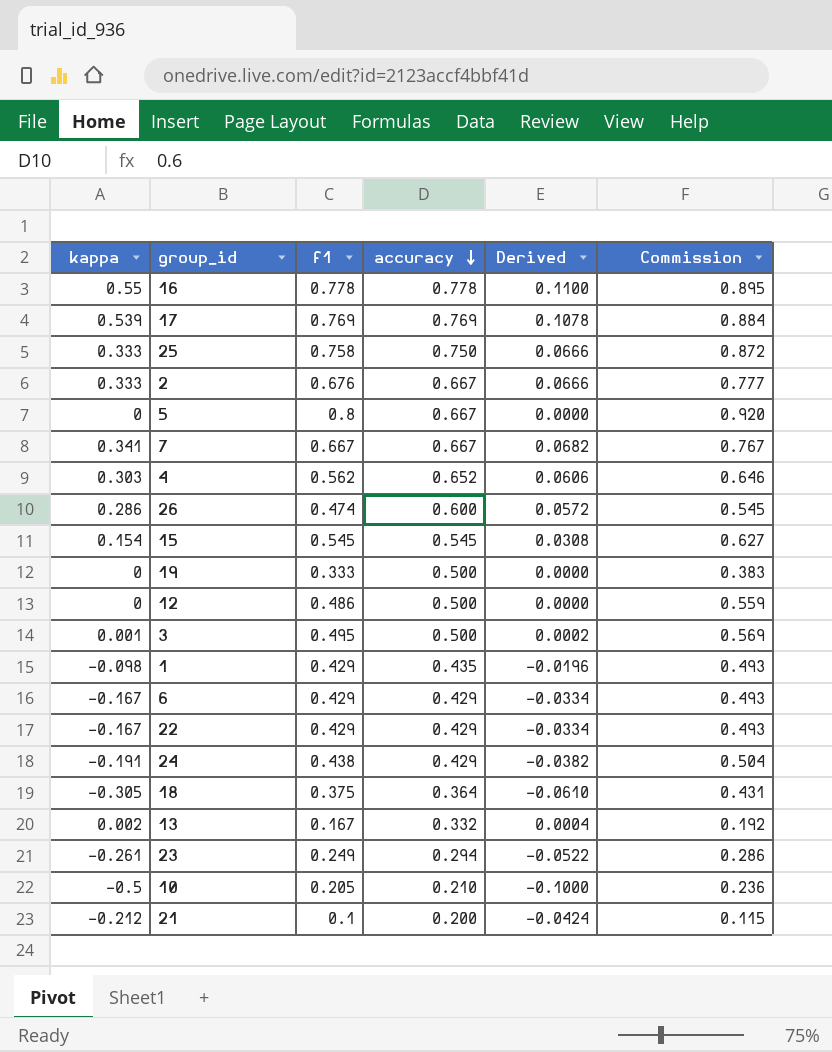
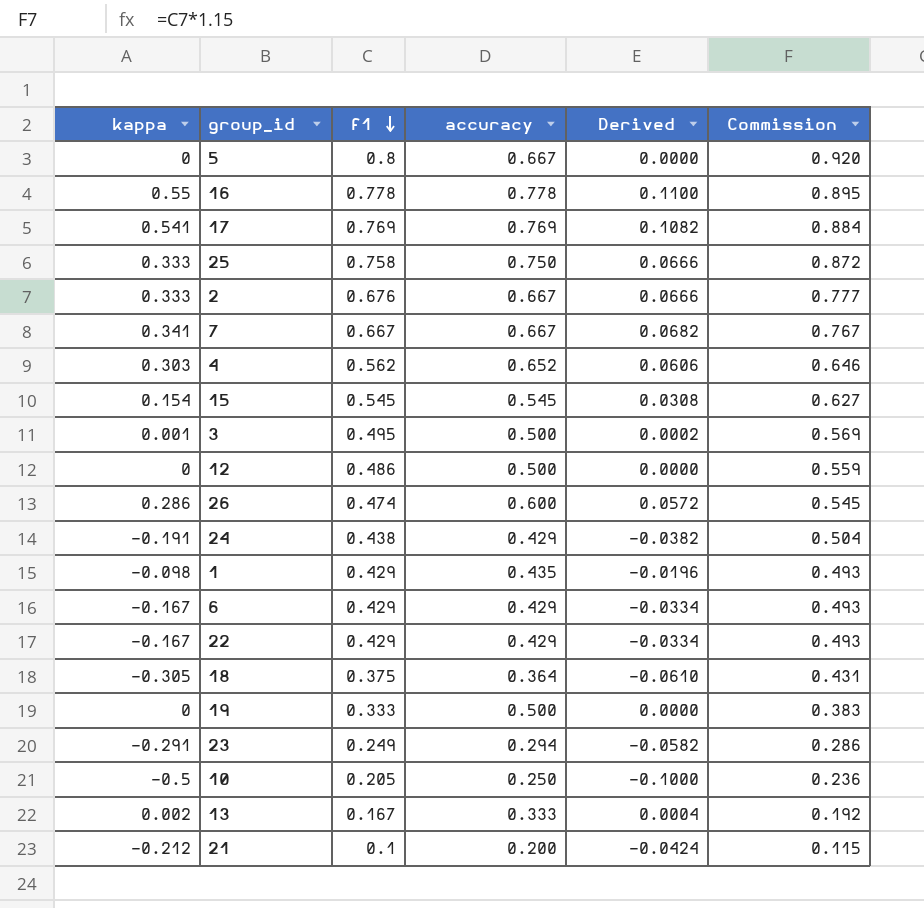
row order: accuracy descending -> f1 descending
17 | kappa: 0.539 -> 0.541
17 | Derived: 0.1078 -> 0.1082
23 | kappa: -0.261 -> -0.291
23 | Derived: -0.0522 -> -0.0582
10 | accuracy: 0.210 -> 0.250
13 | accuracy: 0.332 -> 0.333

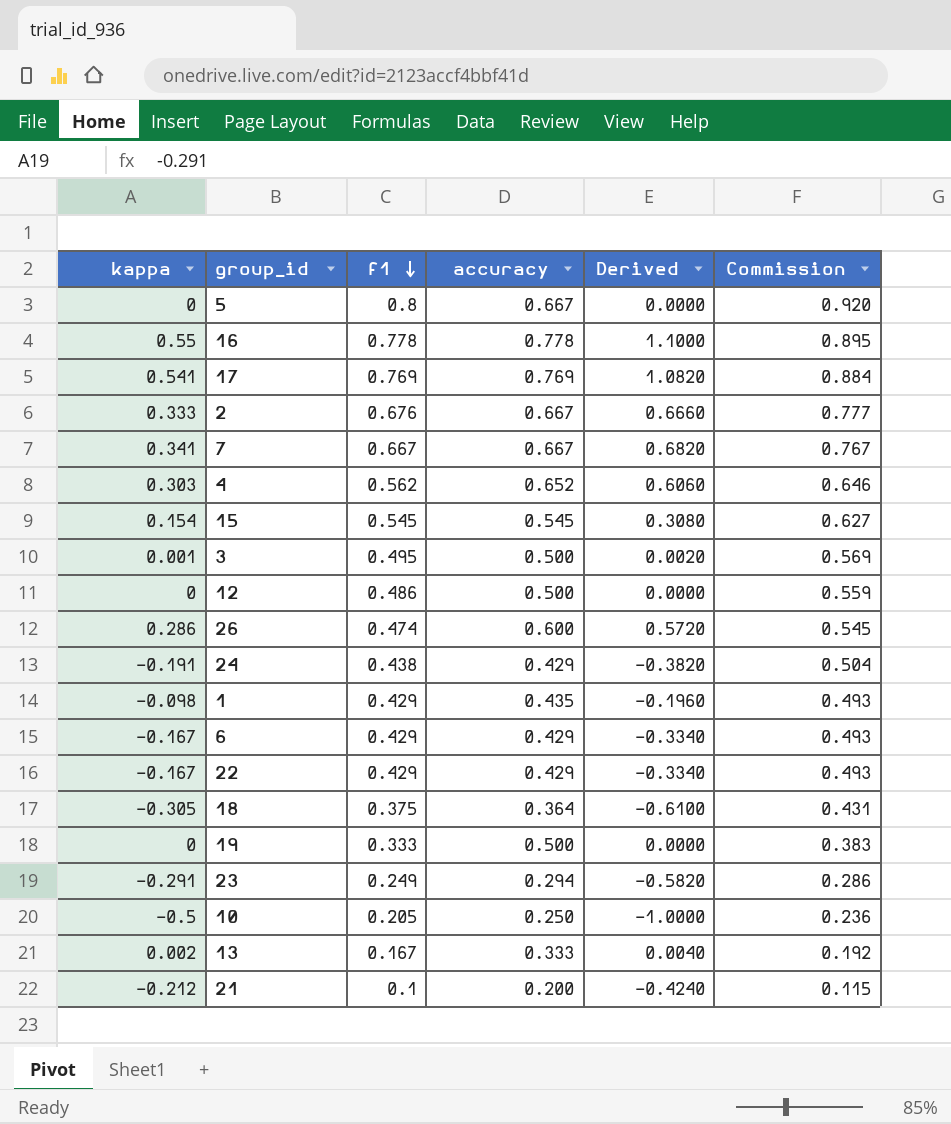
column Derived | formula: [kappa] * 0.2 -> [kappa] * 2
row 25: 0.333 | 0.758 | 0.750 | 0.0666 | 0.872 -> none

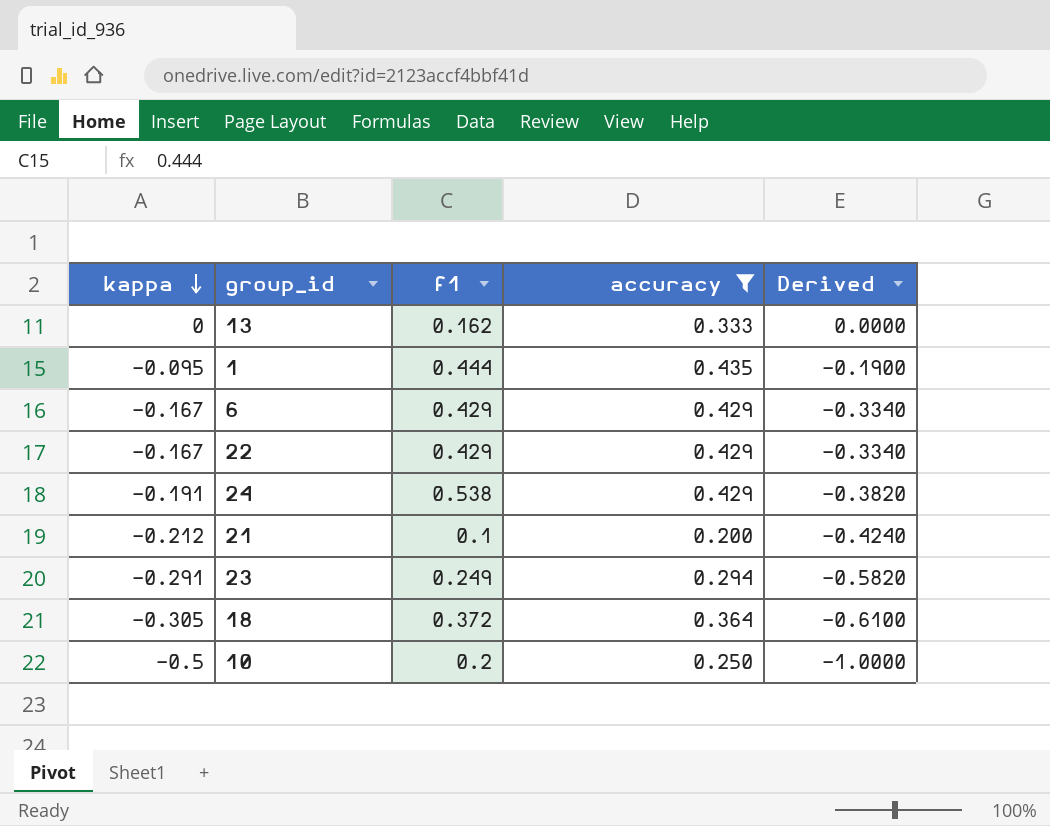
filter: none -> accuracy <= 0.435
row order: f1 descending -> kappa descending
column Commission | formula: [f1] * 1.15 -> none
13 | kappa: 0.002 -> 0
13 | f1: 0.167 -> 0.162
13 | Derived: 0.0040 -> 0.0000
1 | kappa: -0.098 -> -0.095
1 | f1: 0.429 -> 0.444
1 | Derived: -0.1960 -> -0.1900
24 | f1: 0.438 -> 0.538
18 | f1: 0.375 -> 0.372
10 | f1: 0.205 -> 0.2

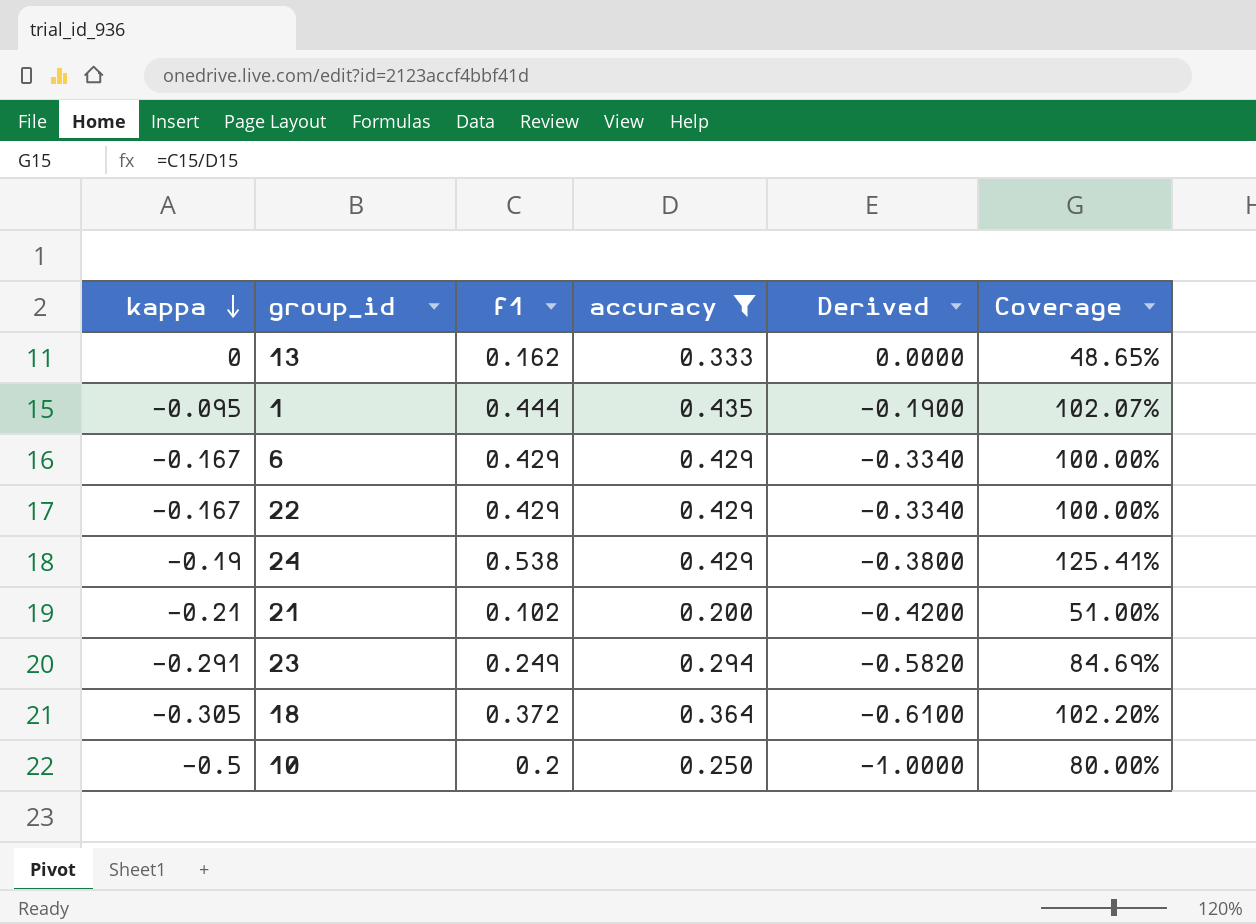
column Coverage | formula: none -> [f1] / [accuracy]
24 | kappa: -0.191 -> -0.19
24 | Derived: -0.3820 -> -0.3800
21 | kappa: -0.212 -> -0.21
21 | f1: 0.1 -> 0.102
21 | Derived: -0.4240 -> -0.4200

